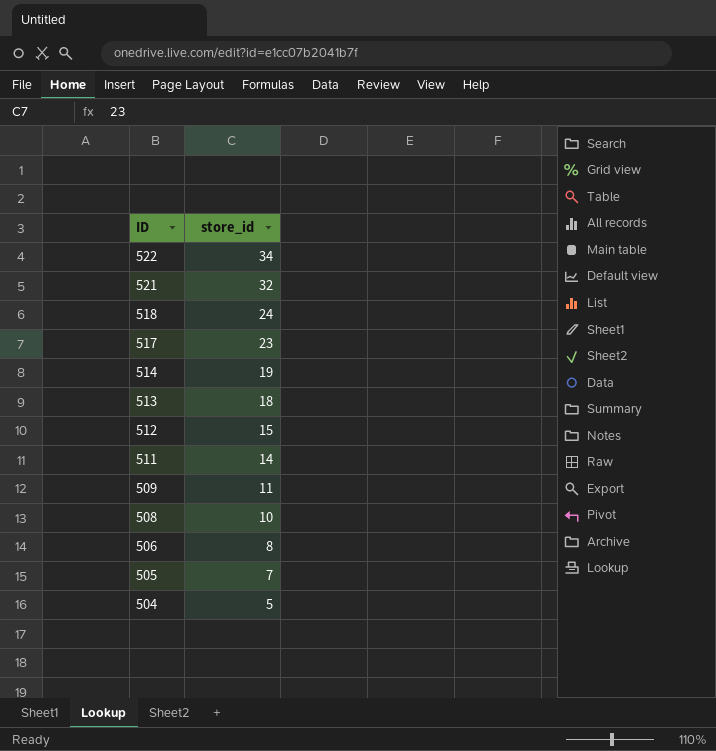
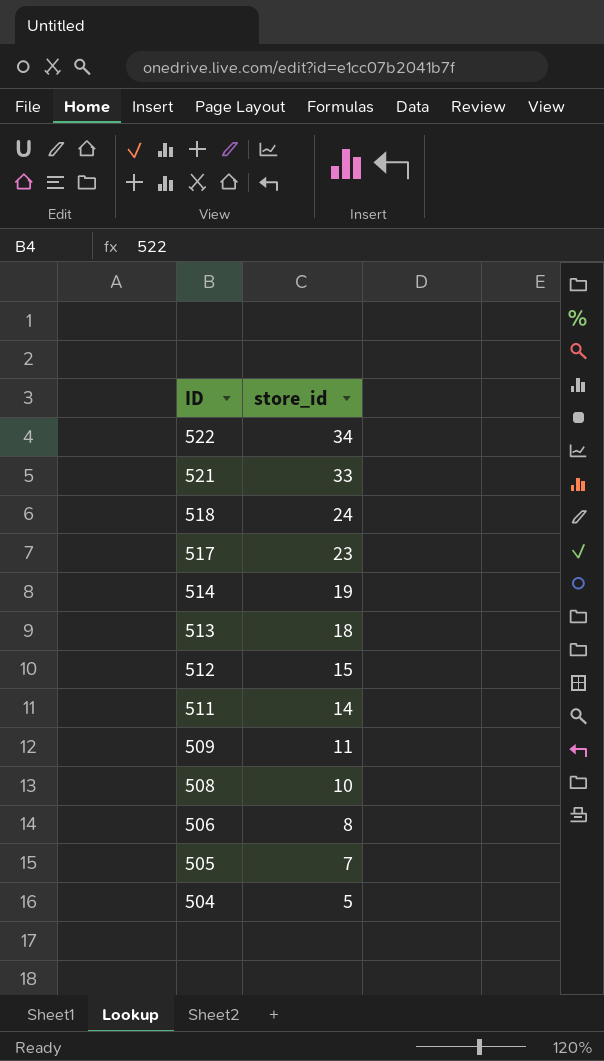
521 | store_id: 32 -> 33

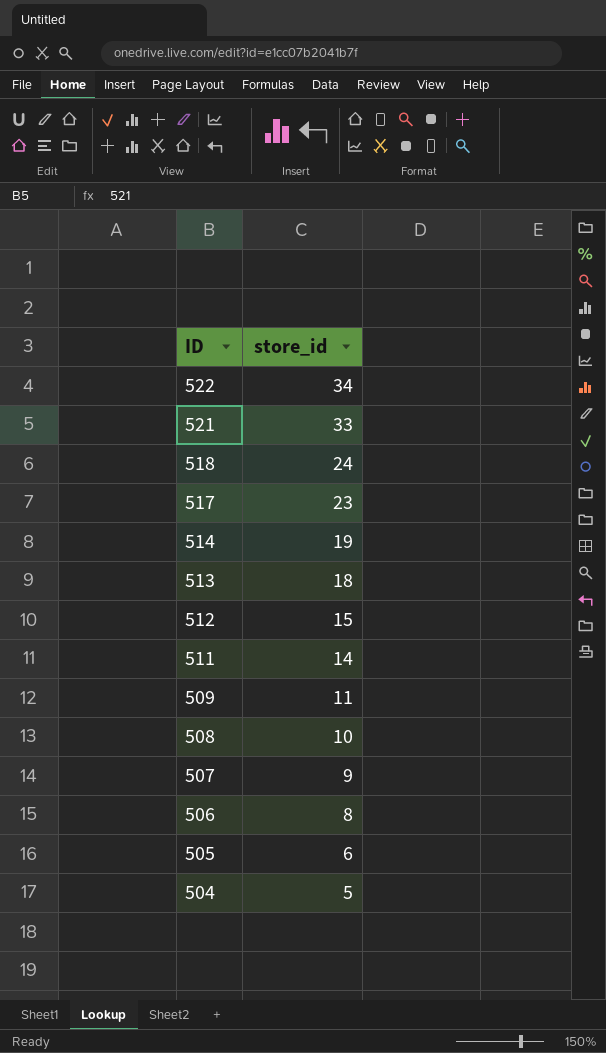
row 507: none -> 9
505 | store_id: 7 -> 6

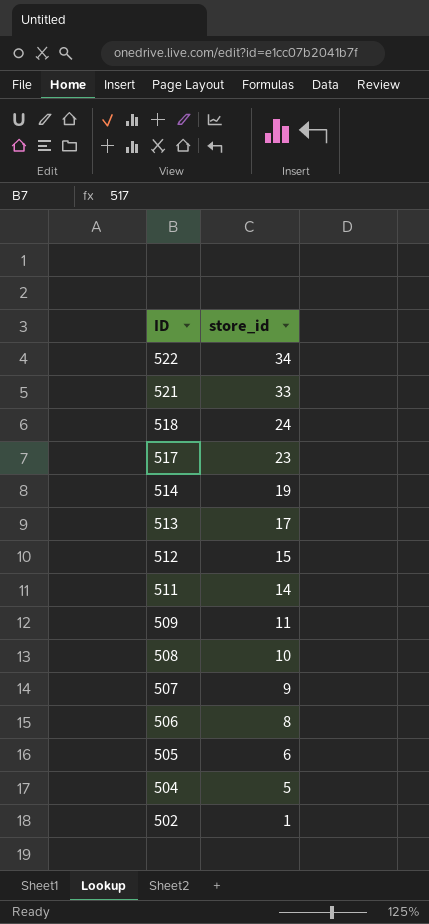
513 | store_id: 18 -> 17
row 502: none -> 1

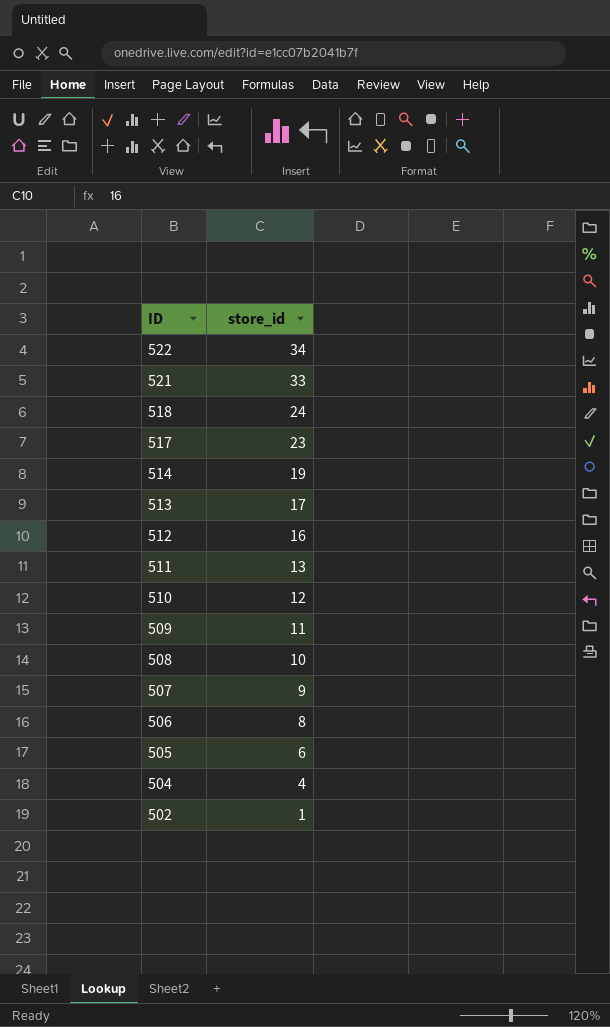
512 | store_id: 15 -> 16
511 | store_id: 14 -> 13
row 510: none -> 12
504 | store_id: 5 -> 4

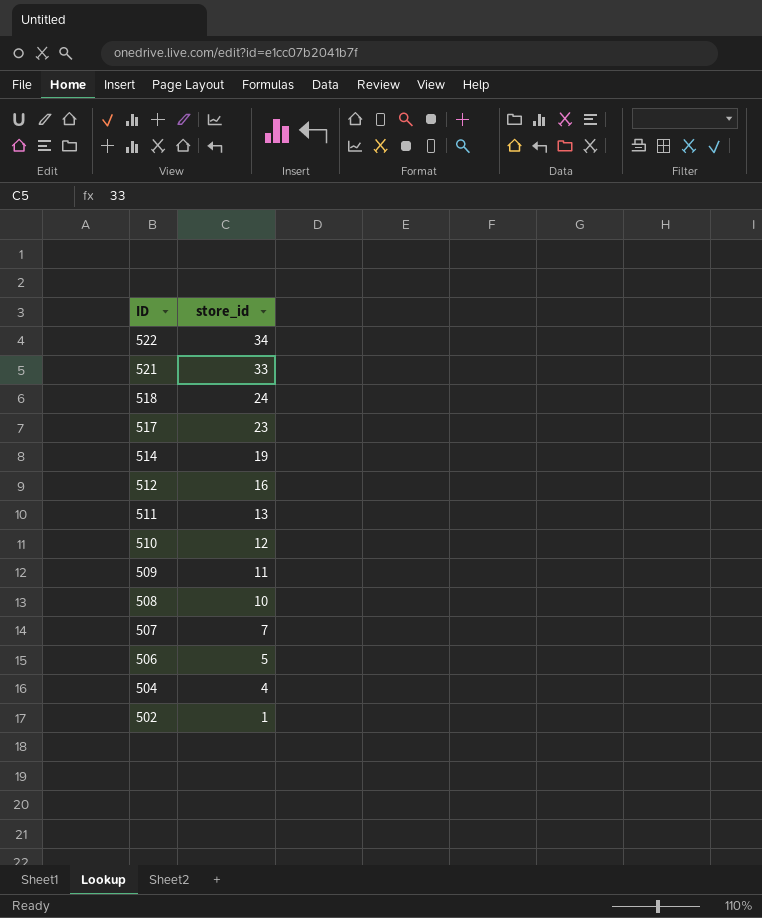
row 513: 17 -> none
row 505: 6 -> none
507 | store_id: 9 -> 7
506 | store_id: 8 -> 5

